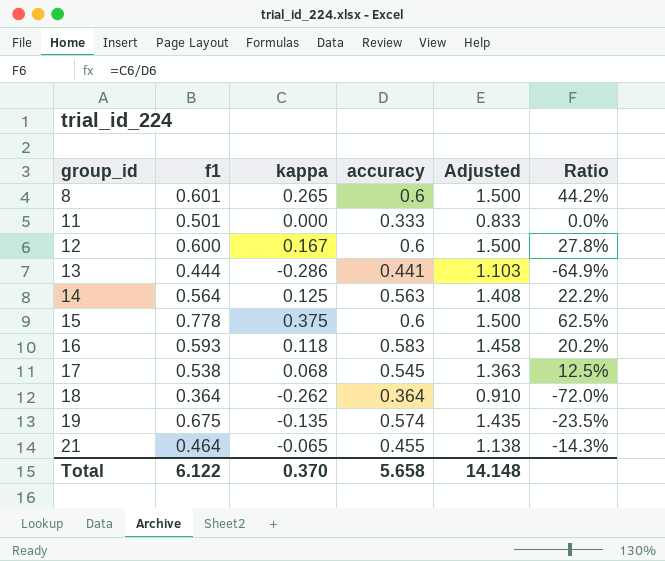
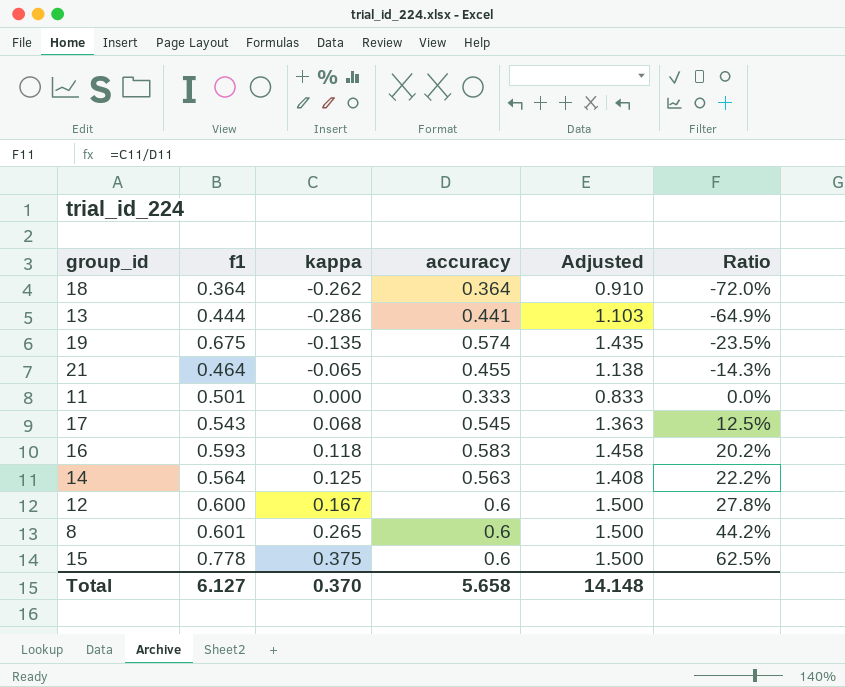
row order: group_id ascending -> Ratio ascending
17 | f1: 0.538 -> 0.543
Total | f1: 6.122 -> 6.127

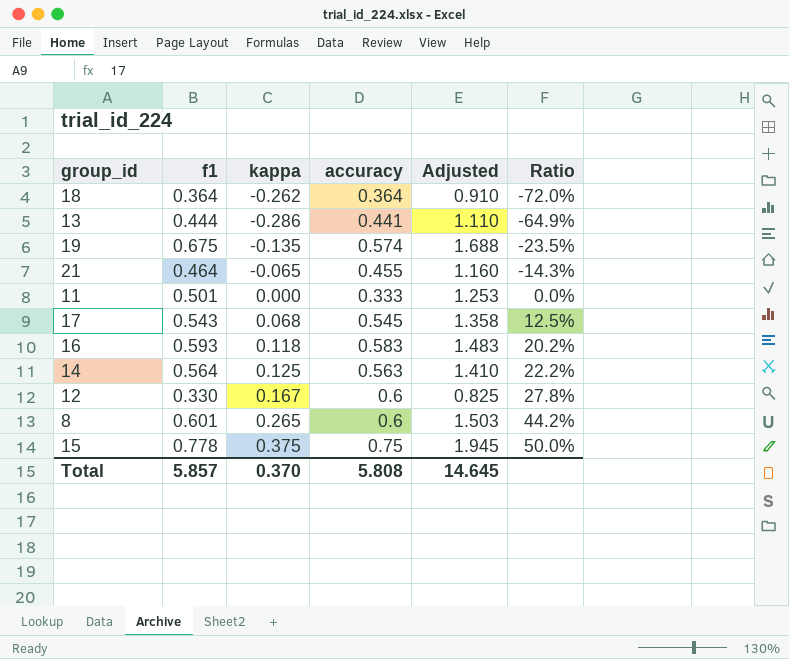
column Adjusted | formula: [accuracy] * 2.5 -> [f1] * 2.5
12 | f1: 0.600 -> 0.330
15 | accuracy: 0.6 -> 0.75
15 | Ratio: 62.5% -> 50.0%
Total | f1: 6.127 -> 5.857
Total | accuracy: 5.658 -> 5.808
Total | Adjusted: 14.148 -> 14.645

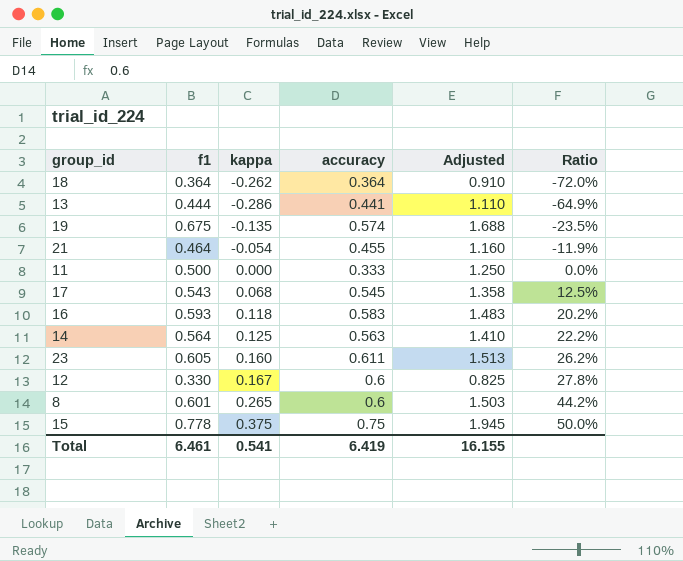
21 | kappa: -0.065 -> -0.054
21 | Ratio: -14.3% -> -11.9%
11 | f1: 0.501 -> 0.500
11 | Adjusted: 1.253 -> 1.250
row 23: none -> 0.605 | 0.160 | 0.611 | 1.513 | 26.2%
Total | f1: 5.857 -> 6.461
Total | kappa: 0.370 -> 0.541
Total | accuracy: 5.808 -> 6.419
Total | Adjusted: 14.645 -> 16.155

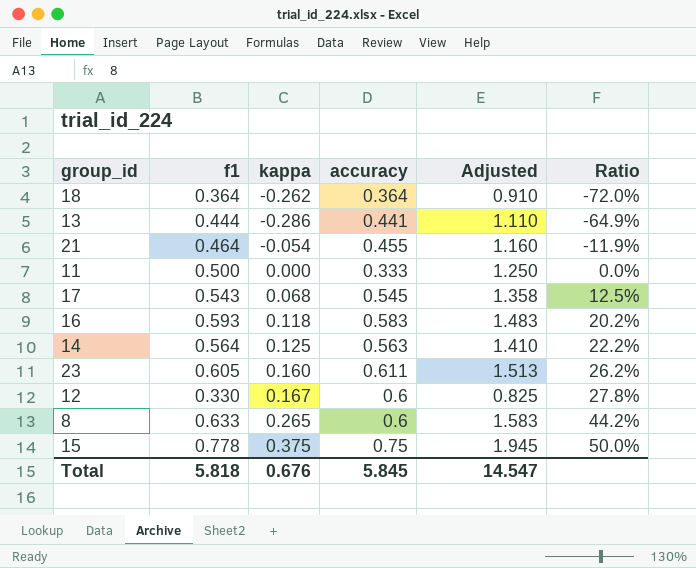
row 19: 0.675 | -0.135 | 0.574 | 1.688 | -23.5% -> none
8 | f1: 0.601 -> 0.633
8 | Adjusted: 1.503 -> 1.583
Total | f1: 6.461 -> 5.818
Total | kappa: 0.541 -> 0.676
Total | accuracy: 6.419 -> 5.845
Total | Adjusted: 16.155 -> 14.547

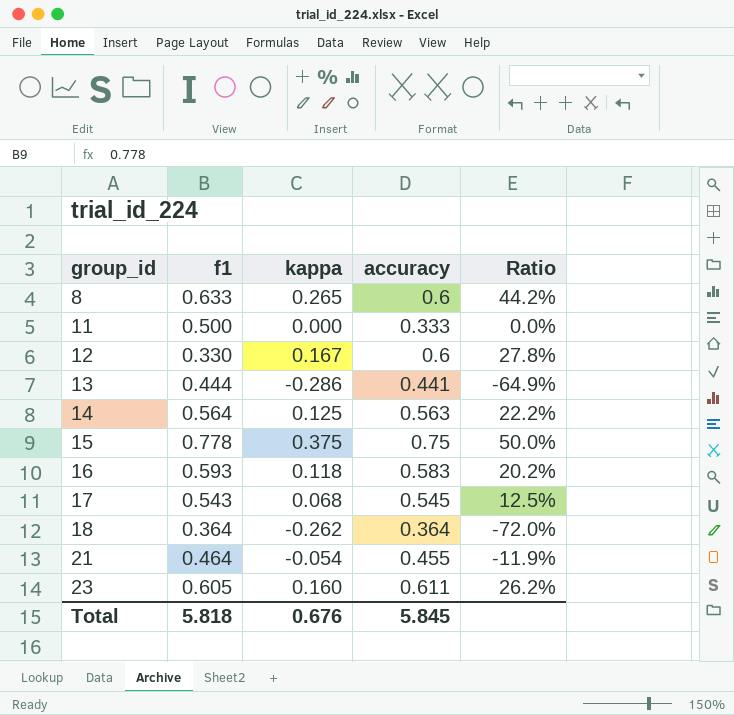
row order: Ratio ascending -> group_id ascending
column Adjusted | formula: [f1] * 2.5 -> none

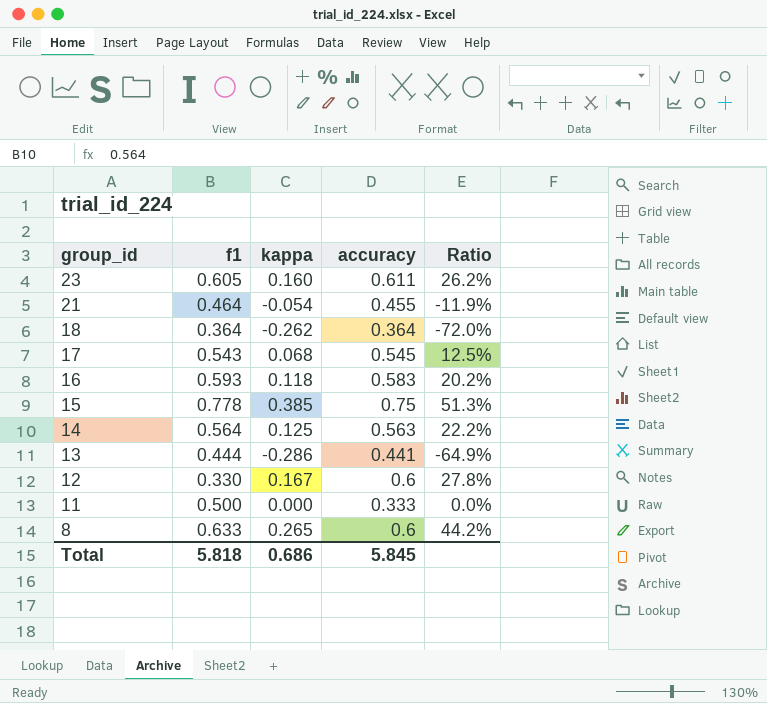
row order: group_id ascending -> group_id descending
15 | kappa: 0.375 -> 0.385
15 | Ratio: 50.0% -> 51.3%
Total | kappa: 0.676 -> 0.686

